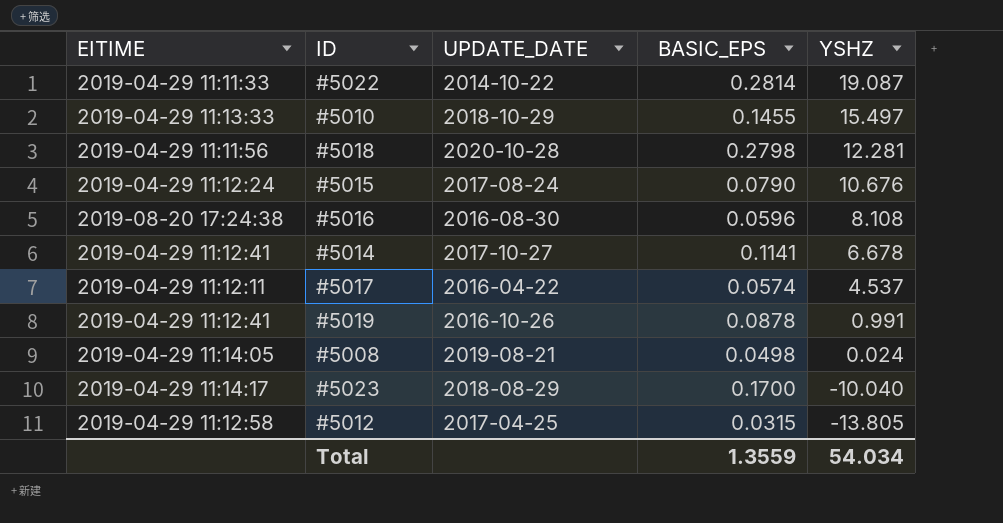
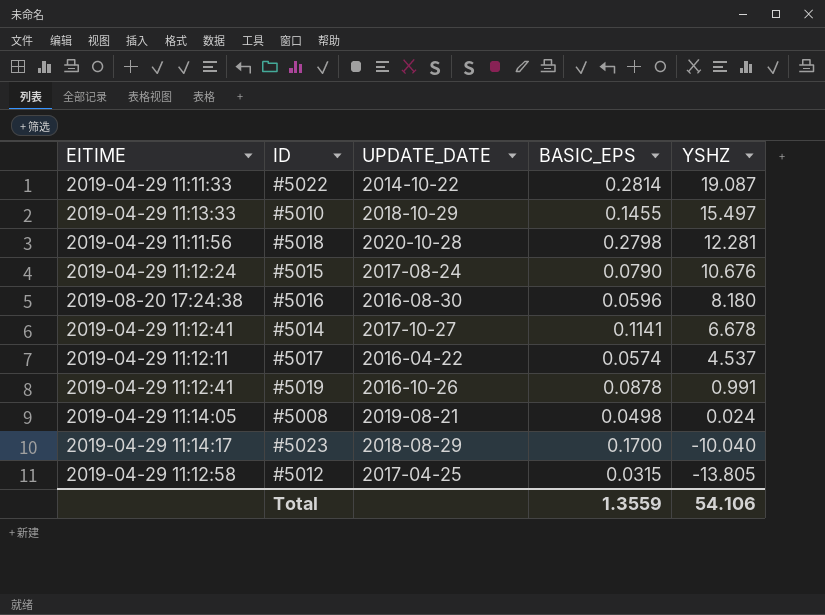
#5016 | YSHZ: 8.108 -> 8.180
Total | YSHZ: 54.034 -> 54.106

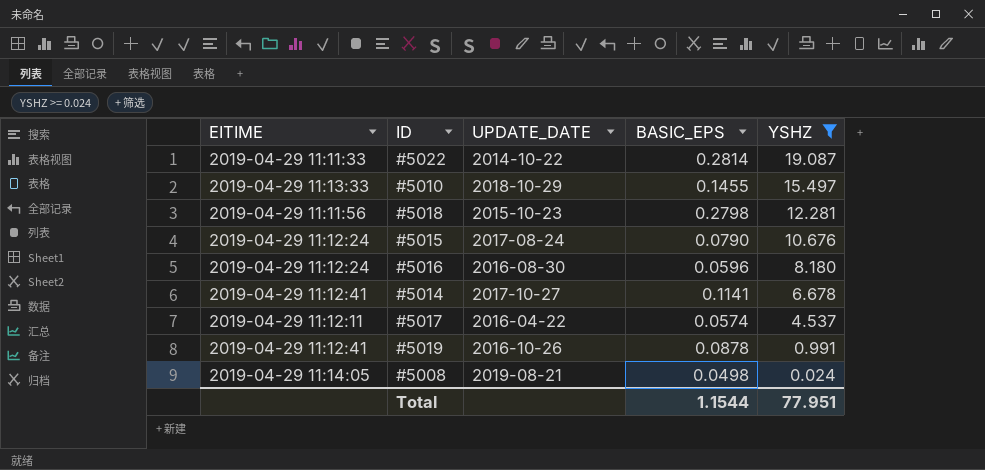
filter: none -> YSHZ >= 0.024
#5018 | UPDATE_DATE: 2020-10-28 -> 2015-10-23
#5016 | EITIME: 2019-08-20 17:24:38 -> 2019-04-29 11:12:24
Total | BASIC_EPS: 1.3559 -> 1.1544
Total | YSHZ: 54.106 -> 77.951

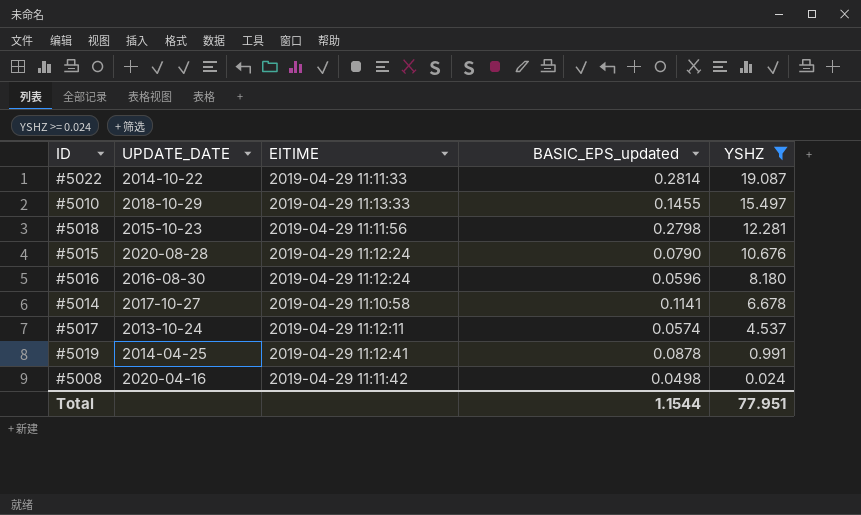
column EITIME | position: 1 -> 3
column name: BASIC_EPS -> BASIC_EPS_updated
#5015 | UPDATE_DATE: 2017-08-24 -> 2020-08-28
#5014 | EITIME: 2019-04-29 11:12:41 -> 2019-04-29 11:10:58
#5017 | UPDATE_DATE: 2016-04-22 -> 2013-10-24
#5019 | UPDATE_DATE: 2016-10-26 -> 2014-04-25
#5008 | UPDATE_DATE: 2019-08-21 -> 2020-04-16
#5008 | EITIME: 2019-04-29 11:14:05 -> 2019-04-29 11:11:42

